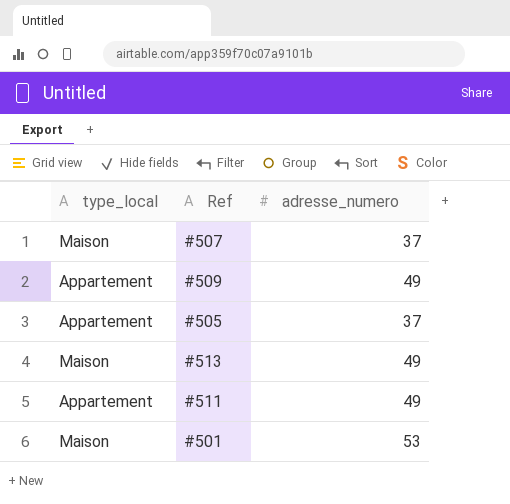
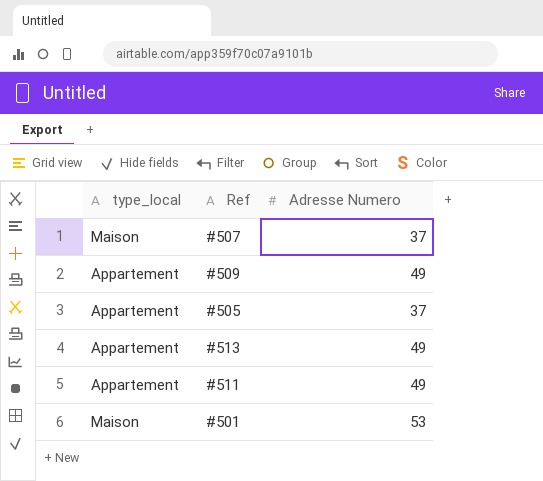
column name: adresse_numero -> Adresse Numero
#513 | type_local: Maison -> Appartement

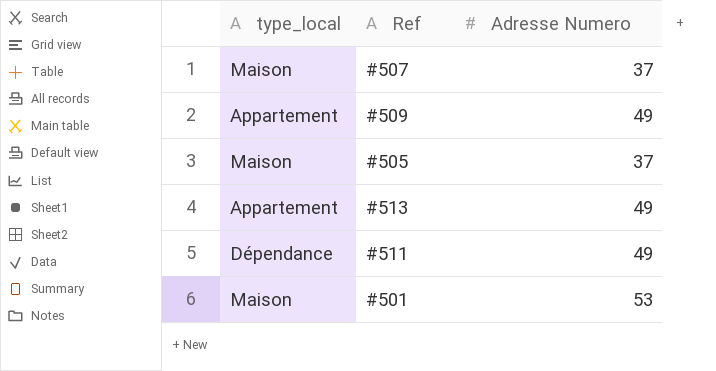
#505 | type_local: Appartement -> Maison
#511 | type_local: Appartement -> Dépendance

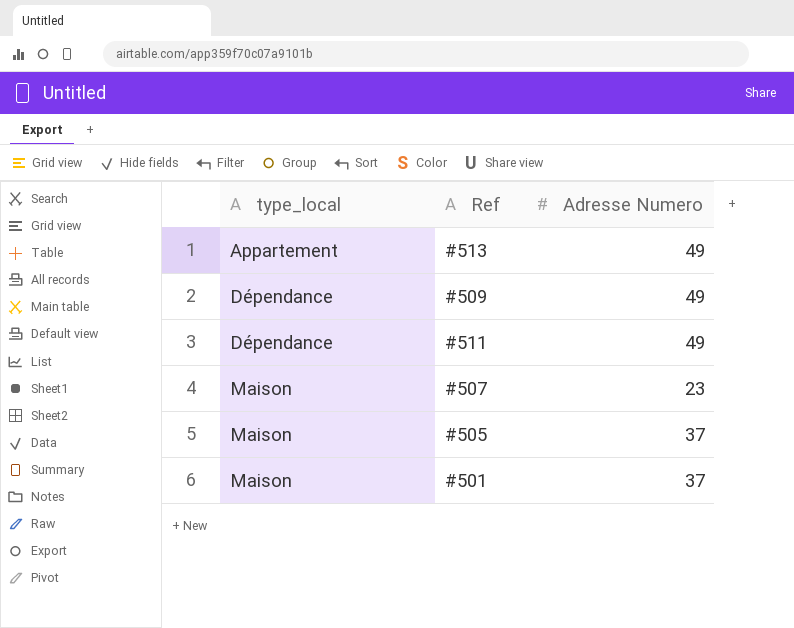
row order: none -> type_local ascending
#509 | type_local: Appartement -> Dépendance
#507 | Adresse Numero: 37 -> 23
#501 | Adresse Numero: 53 -> 37

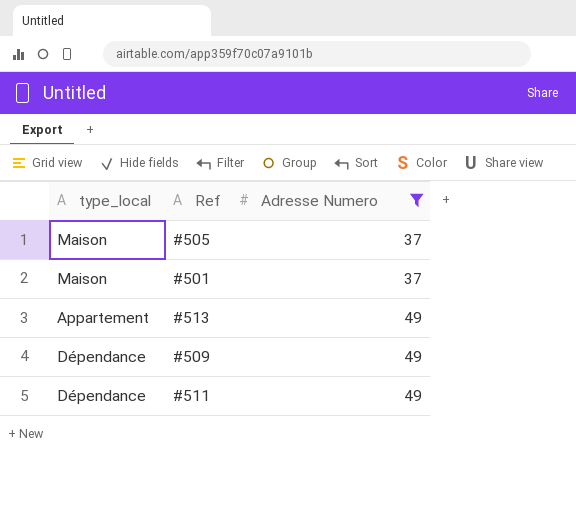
filter: none -> Adresse Numero != 23
row order: type_local ascending -> Adresse Numero ascending

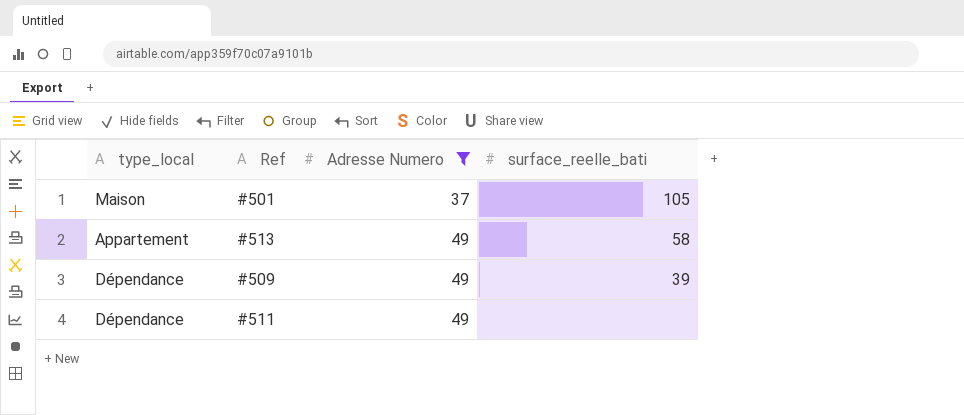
column surface_reelle_bati | position: none -> 4
row #505: Maison | 37 -> none

